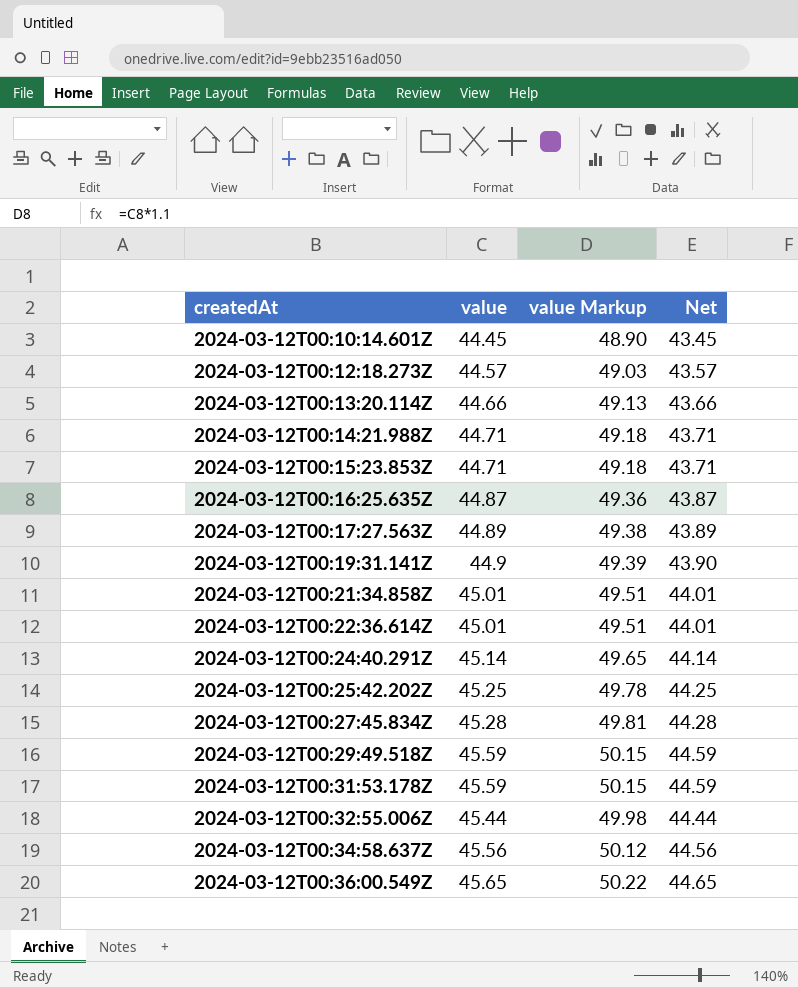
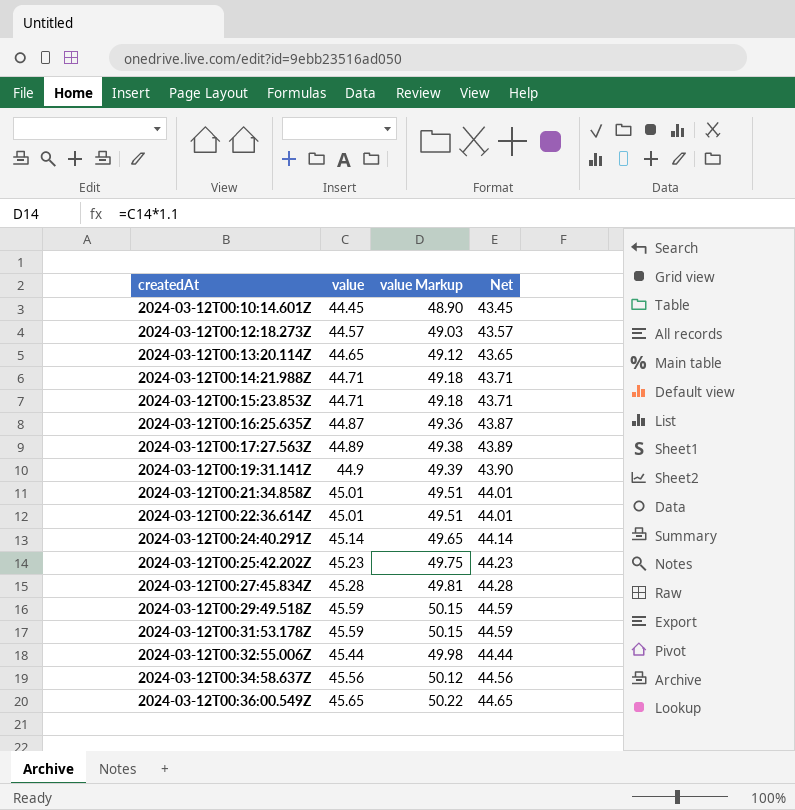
2024-03-12T00:13:20.114Z | value: 44.66 -> 44.65
2024-03-12T00:13:20.114Z | value Markup: 49.13 -> 49.12
2024-03-12T00:13:20.114Z | Net: 43.66 -> 43.65
2024-03-12T00:25:42.202Z | value: 45.25 -> 45.23
2024-03-12T00:25:42.202Z | value Markup: 49.78 -> 49.75
2024-03-12T00:25:42.202Z | Net: 44.25 -> 44.23

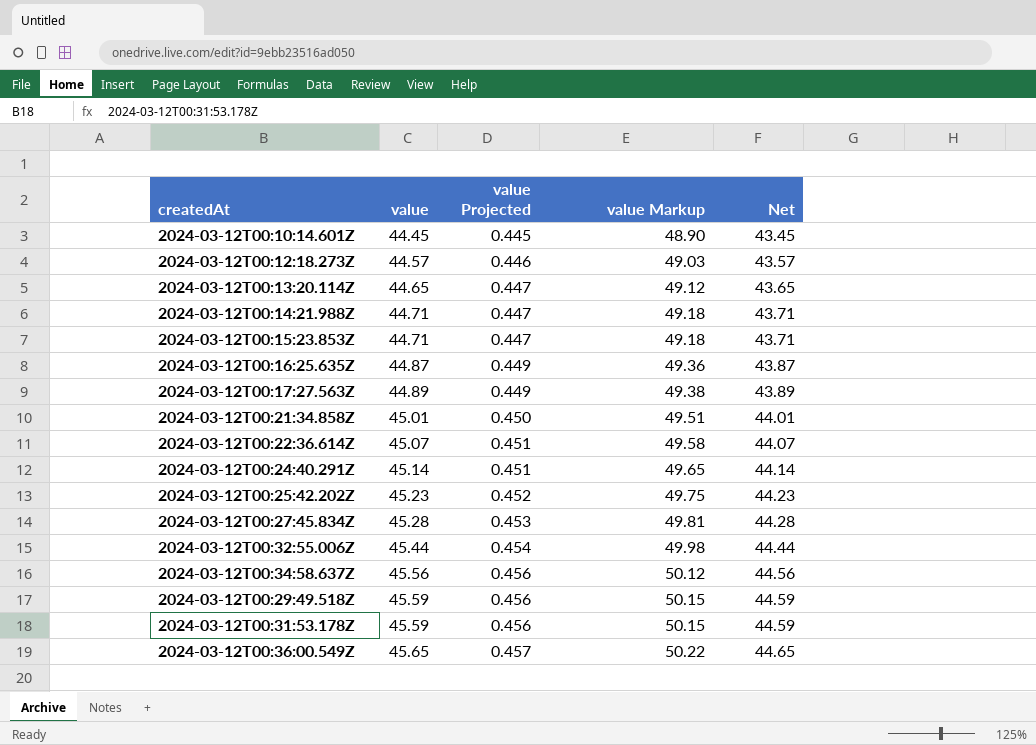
row order: createdAt ascending -> value ascending
column value Projected | formula: none -> [value] * 0.01
row 2024-03-12T00:19:31.141Z: 44.9 | 49.39 | 43.90 -> none
2024-03-12T00:22:36.614Z | value: 45.01 -> 45.07
2024-03-12T00:22:36.614Z | value Markup: 49.51 -> 49.58
2024-03-12T00:22:36.614Z | Net: 44.01 -> 44.07

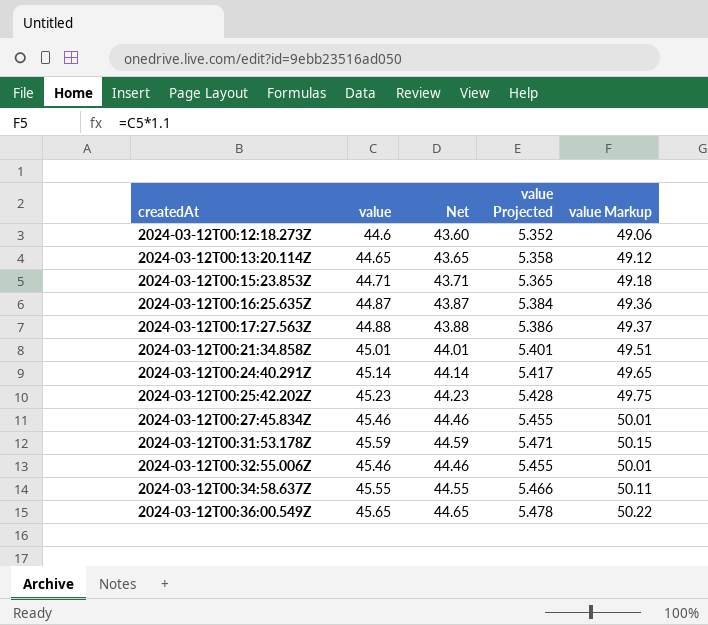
row order: value ascending -> createdAt ascending
column Net | position: 5 -> 3
column value Projected | formula: [value] * 0.01 -> [value] * 0.12
row 2024-03-12T00:10:14.601Z: 44.45 | 0.445 | 48.90 | 43.45 -> none
row 2024-03-12T00:14:21.988Z: 44.71 | 0.447 | 49.18 | 43.71 -> none
row 2024-03-12T00:22:36.614Z: 45.07 | 0.451 | 49.58 | 44.07 -> none
row 2024-03-12T00:29:49.518Z: 45.59 | 0.456 | 50.15 | 44.59 -> none
2024-03-12T00:12:18.273Z | value: 44.57 -> 44.6
2024-03-12T00:12:18.273Z | Net: 43.57 -> 43.60
2024-03-12T00:12:18.273Z | value Markup: 49.03 -> 49.06
2024-03-12T00:17:27.563Z | value: 44.89 -> 44.88
2024-03-12T00:17:27.563Z | Net: 43.89 -> 43.88
2024-03-12T00:17:27.563Z | value Markup: 49.38 -> 49.37
2024-03-12T00:27:45.834Z | value: 45.28 -> 45.46
2024-03-12T00:27:45.834Z | Net: 44.28 -> 44.46
2024-03-12T00:27:45.834Z | value Markup: 49.81 -> 50.01
2024-03-12T00:32:55.006Z | value: 45.44 -> 45.46
2024-03-12T00:32:55.006Z | Net: 44.44 -> 44.46
2024-03-12T00:32:55.006Z | value Markup: 49.98 -> 50.01
2024-03-12T00:34:58.637Z | value: 45.56 -> 45.55
2024-03-12T00:34:58.637Z | Net: 44.56 -> 44.55
2024-03-12T00:34:58.637Z | value Markup: 50.12 -> 50.11

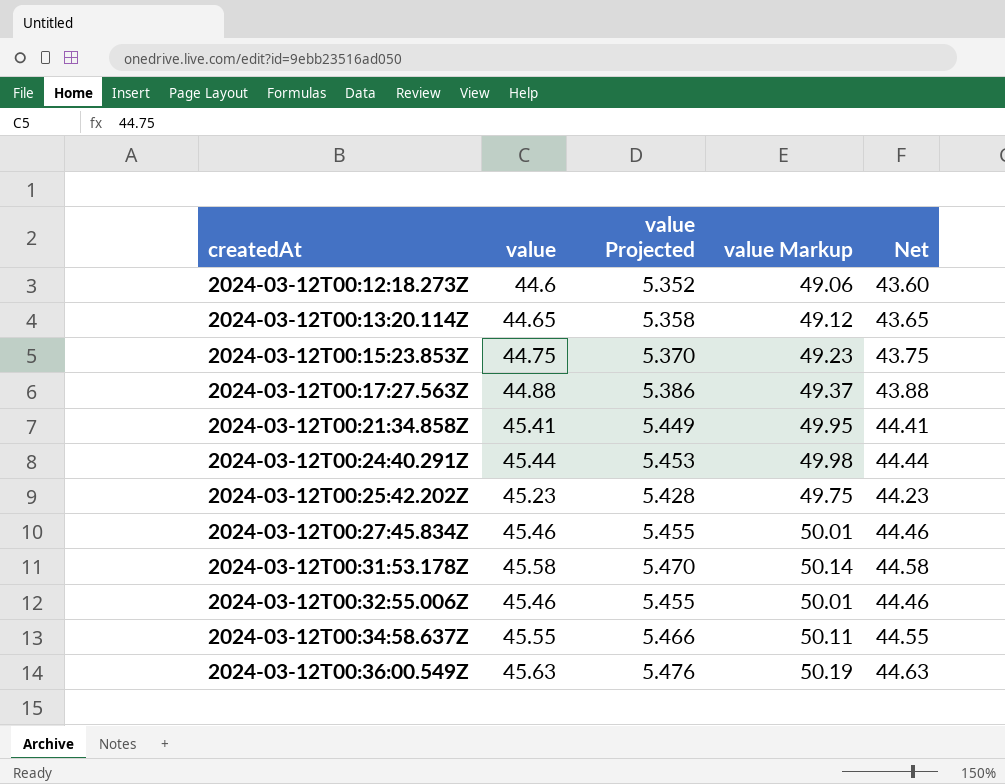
column Net | position: 3 -> 5
row 2024-03-12T00:16:25.635Z: 44.87 | 43.87 | 5.384 | 49.36 -> none
2024-03-12T00:15:23.853Z | value: 44.71 -> 44.75
2024-03-12T00:15:23.853Z | value Projected: 5.365 -> 5.370
2024-03-12T00:15:23.853Z | value Markup: 49.18 -> 49.23
2024-03-12T00:15:23.853Z | Net: 43.71 -> 43.75
2024-03-12T00:21:34.858Z | value: 45.01 -> 45.41
2024-03-12T00:21:34.858Z | value Projected: 5.401 -> 5.449
2024-03-12T00:21:34.858Z | value Markup: 49.51 -> 49.95
2024-03-12T00:21:34.858Z | Net: 44.01 -> 44.41
2024-03-12T00:24:40.291Z | value: 45.14 -> 45.44
2024-03-12T00:24:40.291Z | value Projected: 5.417 -> 5.453
2024-03-12T00:24:40.291Z | value Markup: 49.65 -> 49.98
2024-03-12T00:24:40.291Z | Net: 44.14 -> 44.44
2024-03-12T00:31:53.178Z | value: 45.59 -> 45.58
2024-03-12T00:31:53.178Z | value Projected: 5.471 -> 5.470
2024-03-12T00:31:53.178Z | value Markup: 50.15 -> 50.14
2024-03-12T00:31:53.178Z | Net: 44.59 -> 44.58
2024-03-12T00:36:00.549Z | value: 45.65 -> 45.63
2024-03-12T00:36:00.549Z | value Projected: 5.478 -> 5.476
2024-03-12T00:36:00.549Z | value Markup: 50.22 -> 50.19
2024-03-12T00:36:00.549Z | Net: 44.65 -> 44.63

